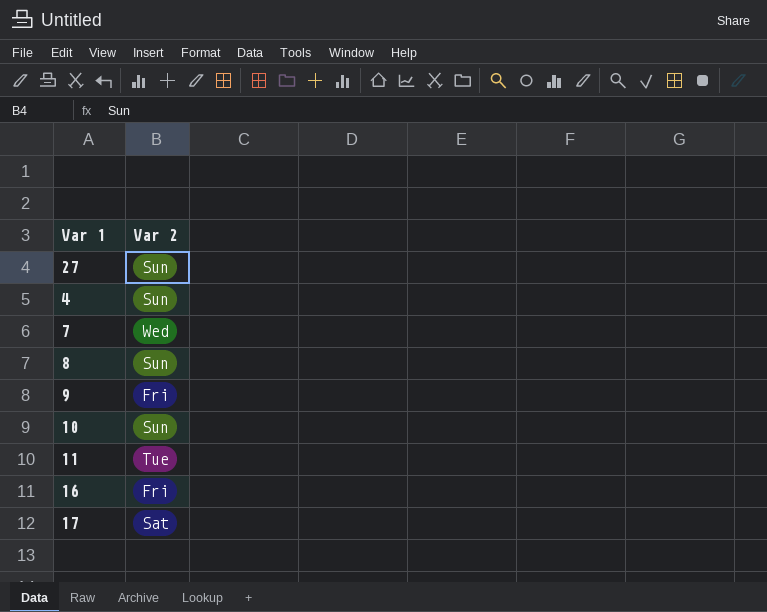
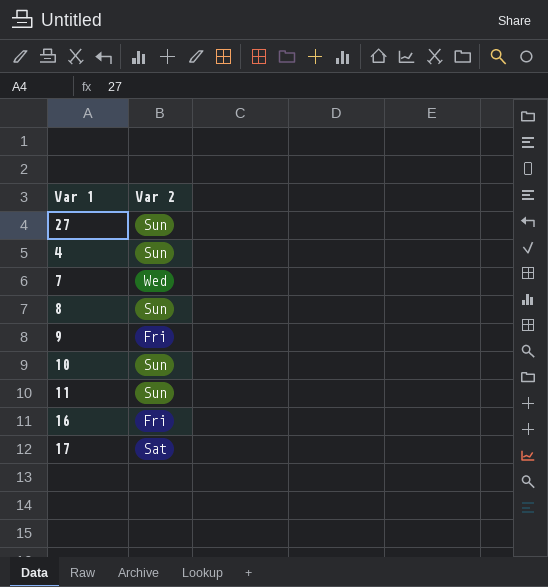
11 | Var 2: Tue -> Sun

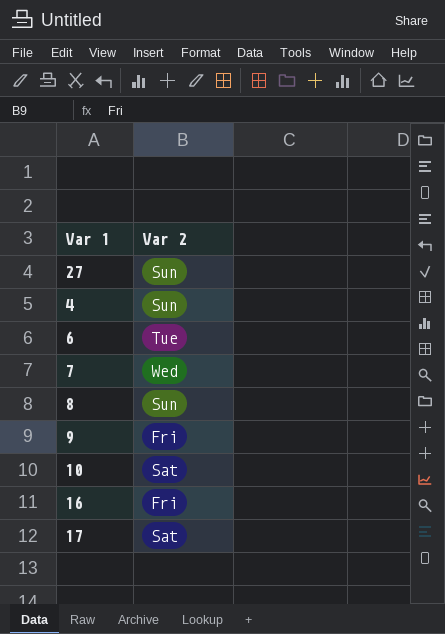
row 11: Sun -> none
row 6: none -> Tue
10 | Var 2: Sun -> Sat

